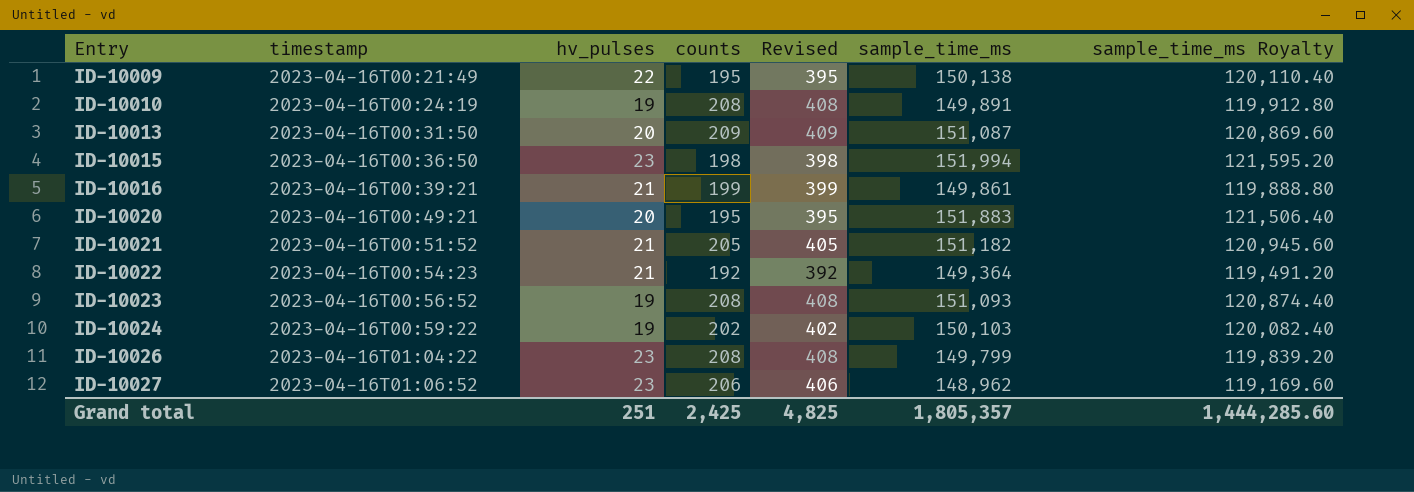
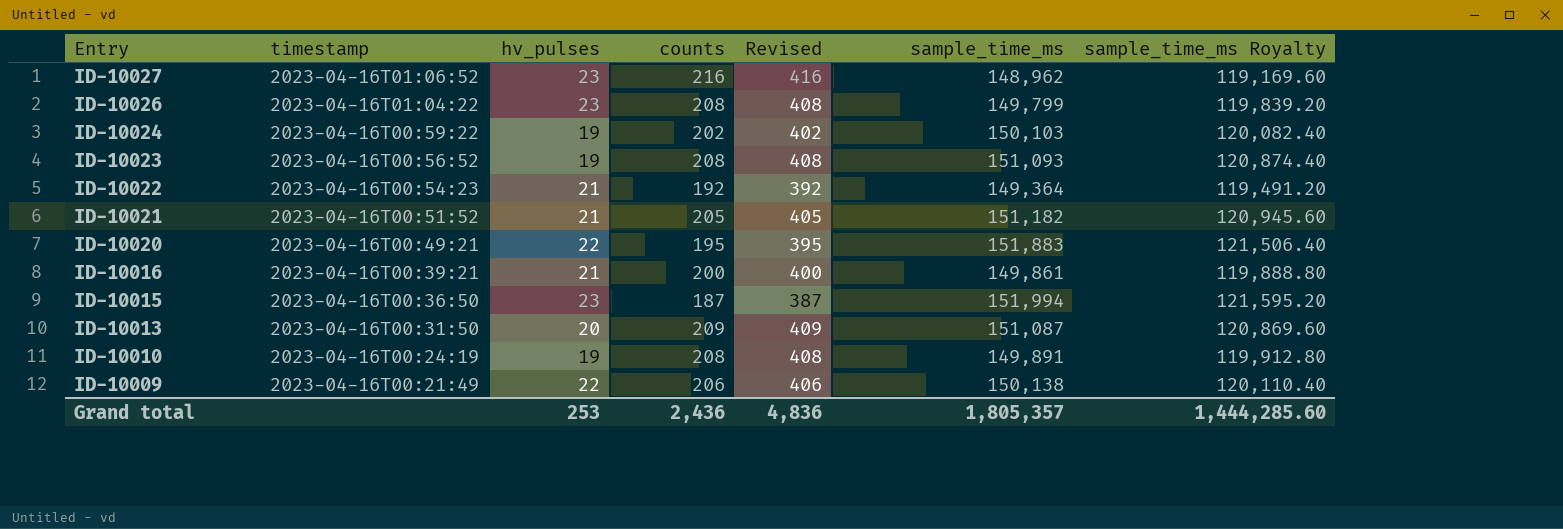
row order: Entry ascending -> Entry descending
ID-10027 | counts: 206 -> 216
ID-10027 | Revised: 406 -> 416
ID-10020 | hv_pulses: 20 -> 22
ID-10016 | counts: 199 -> 200
ID-10016 | Revised: 399 -> 400
ID-10015 | counts: 198 -> 187
ID-10015 | Revised: 398 -> 387
ID-10009 | counts: 195 -> 206
ID-10009 | Revised: 395 -> 406
Grand total | hv_pulses: 251 -> 253
Grand total | counts: 2,425 -> 2,436
Grand total | Revised: 4,825 -> 4,836

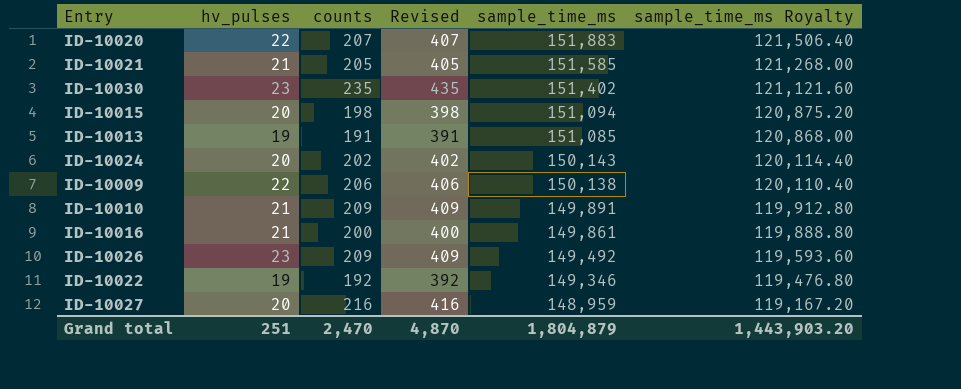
row order: Entry descending -> sample_time_ms descending
column timestamp | position: 2 -> none
row ID-10023: 2023-04-16T00:56:52 | 19 | 208 | 408 | 151,093 | 120,874.40 -> none
ID-10020 | counts: 195 -> 207
ID-10020 | Revised: 395 -> 407
ID-10021 | sample_time_ms: 151,182 -> 151,585
ID-10021 | sample_time_ms Royalty: 120,945.60 -> 121,268.00
row ID-10030: none -> 23 | 235 | 435 | 151,402 | 121,121.60
ID-10015 | hv_pulses: 23 -> 20
ID-10015 | counts: 187 -> 198
ID-10015 | Revised: 387 -> 398
ID-10015 | sample_time_ms: 151,994 -> 151,094
ID-10015 | sample_time_ms Royalty: 121,595.20 -> 120,875.20
ID-10013 | hv_pulses: 20 -> 19
ID-10013 | counts: 209 -> 191
ID-10013 | Revised: 409 -> 391
ID-10013 | sample_time_ms: 151,087 -> 151,085
ID-10013 | sample_time_ms Royalty: 120,869.60 -> 120,868.00
ID-10024 | hv_pulses: 19 -> 20
ID-10024 | sample_time_ms: 150,103 -> 150,143
ID-10024 | sample_time_ms Royalty: 120,082.40 -> 120,114.40
ID-10010 | hv_pulses: 19 -> 21
ID-10010 | counts: 208 -> 209
ID-10010 | Revised: 408 -> 409
ID-10026 | counts: 208 -> 209
ID-10026 | Revised: 408 -> 409
ID-10026 | sample_time_ms: 149,799 -> 149,492
ID-10026 | sample_time_ms Royalty: 119,839.20 -> 119,593.60
ID-10022 | hv_pulses: 21 -> 19
ID-10022 | sample_time_ms: 149,364 -> 149,346
ID-10022 | sample_time_ms Royalty: 119,491.20 -> 119,476.80
ID-10027 | hv_pulses: 23 -> 20
ID-10027 | sample_time_ms: 148,962 -> 148,959
ID-10027 | sample_time_ms Royalty: 119,169.60 -> 119,167.20
Grand total | hv_pulses: 253 -> 251
Grand total | counts: 2,436 -> 2,470
Grand total | Revised: 4,836 -> 4,870
Grand total | sample_time_ms: 1,805,357 -> 1,804,879
Grand total | sample_time_ms Royalty: 1,444,285.60 -> 1,443,903.20

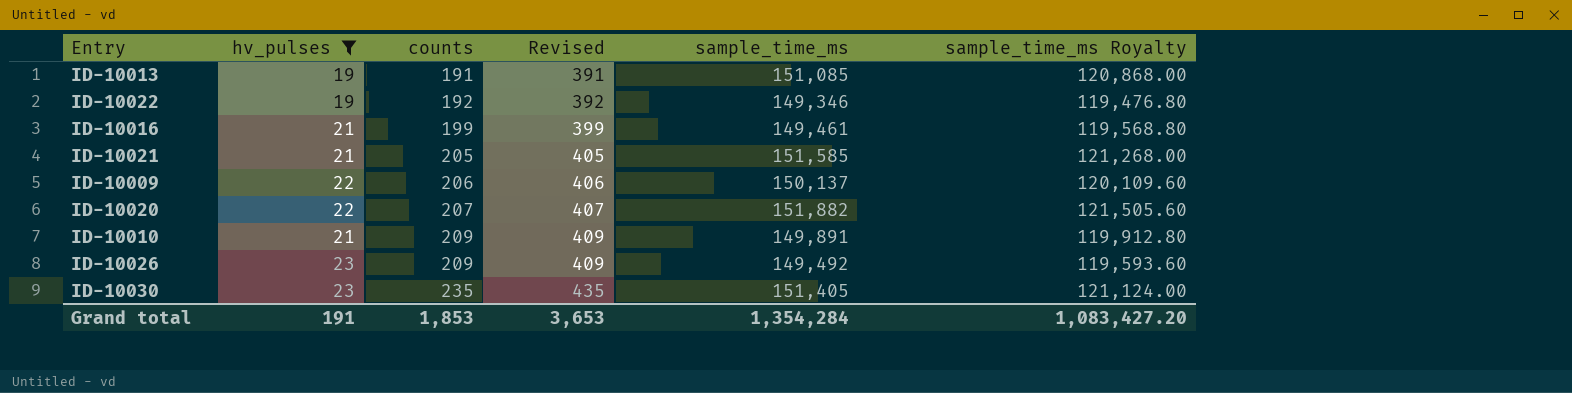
filter: none -> hv_pulses != 20
row order: sample_time_ms descending -> counts ascending
ID-10016 | counts: 200 -> 199
ID-10016 | Revised: 400 -> 399
ID-10016 | sample_time_ms: 149,861 -> 149,461
ID-10016 | sample_time_ms Royalty: 119,888.80 -> 119,568.80
ID-10009 | sample_time_ms: 150,138 -> 150,137
ID-10009 | sample_time_ms Royalty: 120,110.40 -> 120,109.60
ID-10020 | sample_time_ms: 151,883 -> 151,882
ID-10020 | sample_time_ms Royalty: 121,506.40 -> 121,505.60
ID-10030 | sample_time_ms: 151,402 -> 151,405
ID-10030 | sample_time_ms Royalty: 121,121.60 -> 121,124.00
Grand total | hv_pulses: 251 -> 191
Grand total | counts: 2,470 -> 1,853
Grand total | Revised: 4,870 -> 3,653
Grand total | sample_time_ms: 1,804,879 -> 1,354,284
Grand total | sample_time_ms Royalty: 1,443,903.20 -> 1,083,427.20

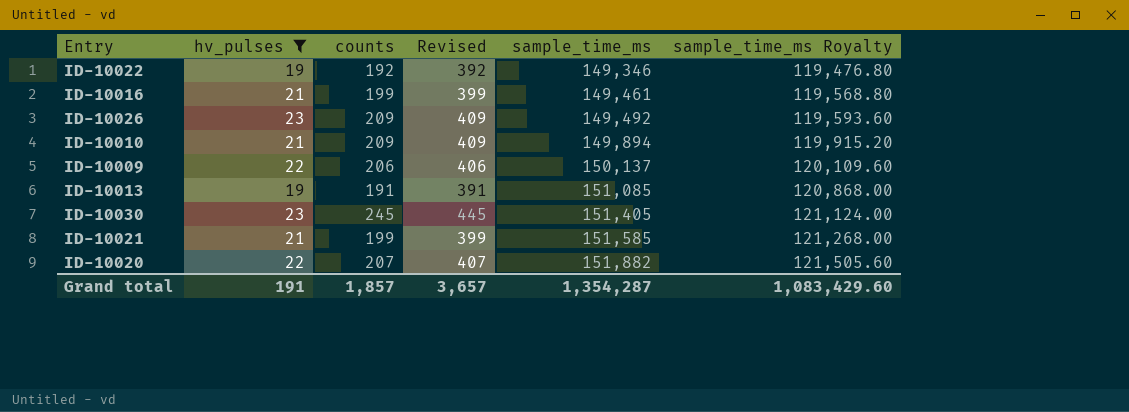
row order: counts ascending -> sample_time_ms ascending
ID-10010 | sample_time_ms: 149,891 -> 149,894
ID-10010 | sample_time_ms Royalty: 119,912.80 -> 119,915.20
ID-10030 | counts: 235 -> 245
ID-10030 | Revised: 435 -> 445
ID-10021 | counts: 205 -> 199
ID-10021 | Revised: 405 -> 399
Grand total | counts: 1,853 -> 1,857
Grand total | Revised: 3,653 -> 3,657
Grand total | sample_time_ms: 1,354,284 -> 1,354,287
Grand total | sample_time_ms Royalty: 1,083,427.20 -> 1,083,429.60

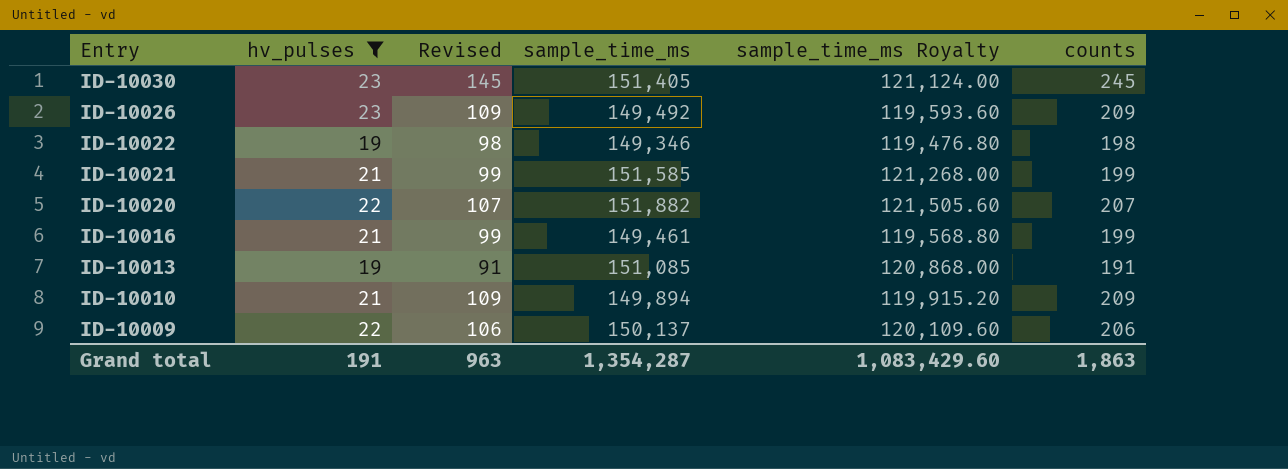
row order: sample_time_ms ascending -> Entry descending
column Revised | formula: [counts] + 200 -> [counts] - 100
column counts | position: 3 -> 6
ID-10022 | counts: 192 -> 198
Grand total | Revised: 3,657 -> 963
Grand total | counts: 1,857 -> 1,863

